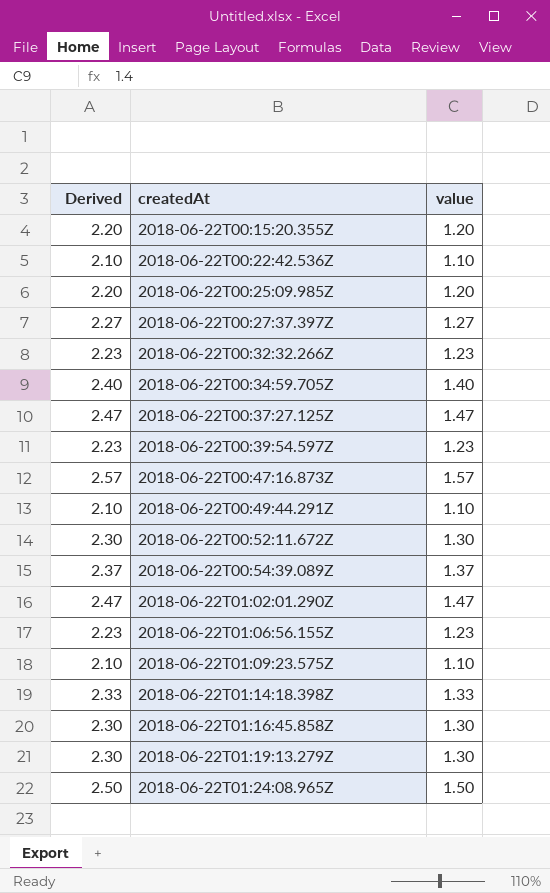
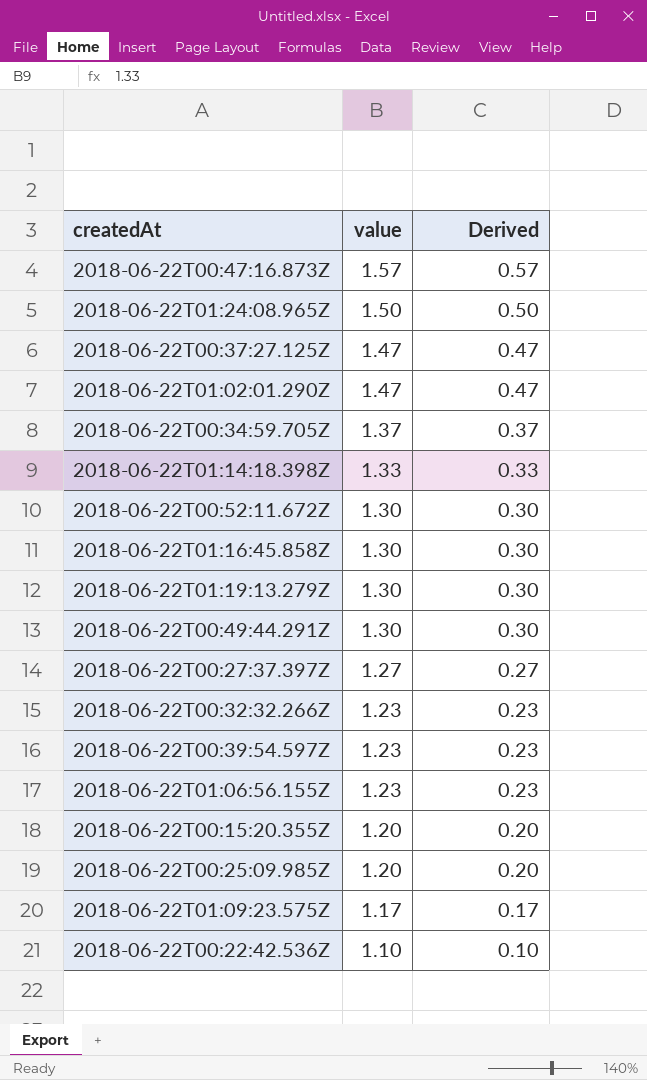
row order: createdAt ascending -> value descending
column Derived | formula: [value] + 1 -> [value] - 1
column Derived | position: 1 -> 3
row 2018-06-22T00:54:39.089Z: 2.37 | 1.37 -> none
2018-06-22T00:34:59.705Z | value: 1.40 -> 1.37
2018-06-22T00:49:44.291Z | value: 1.10 -> 1.30
2018-06-22T01:09:23.575Z | value: 1.10 -> 1.17

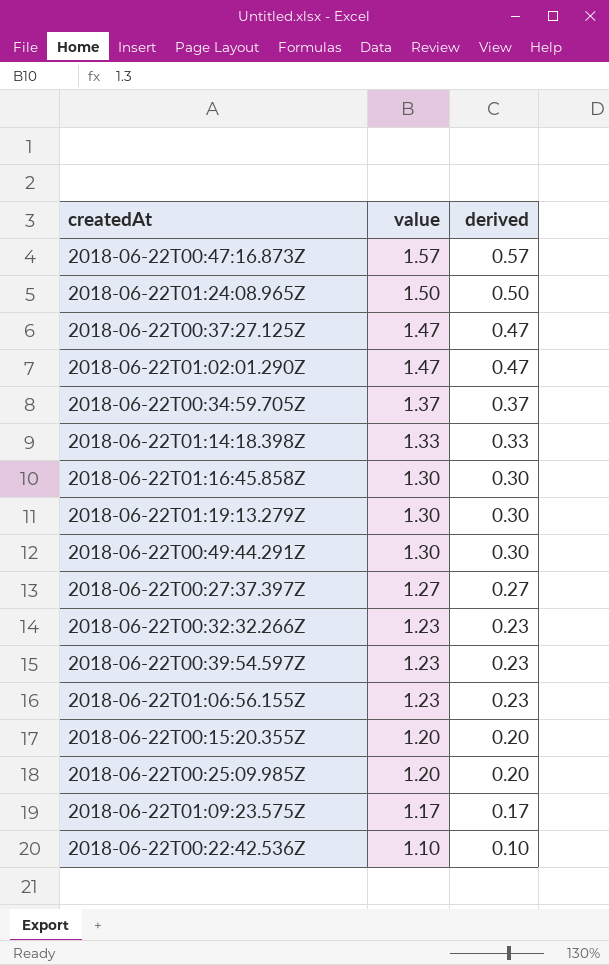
column name: Derived -> derived
row 2018-06-22T00:52:11.672Z: 1.30 | 0.30 -> none

